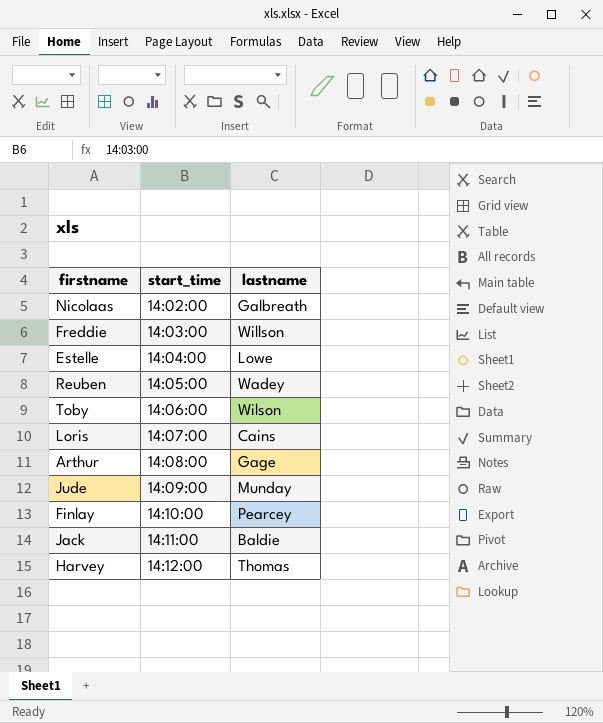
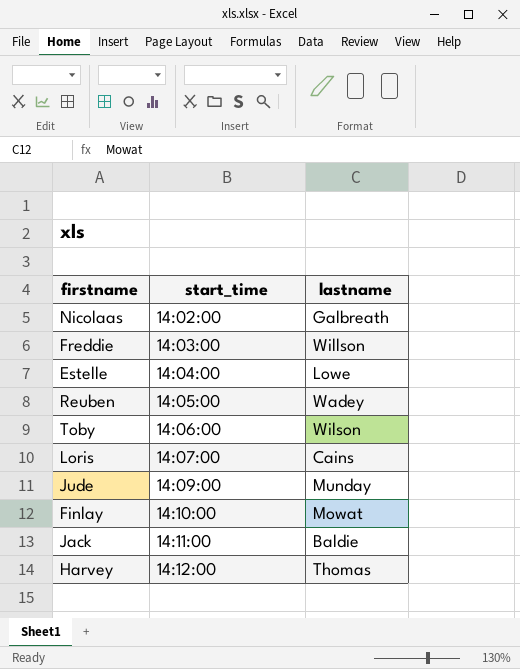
row Arthur: 14:08:00 | Gage -> none
Finlay | lastname: Pearcey -> Mowat

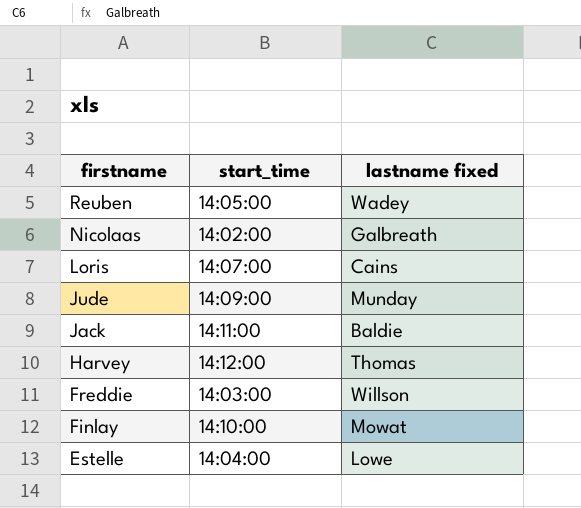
row order: start_time ascending -> firstname descending
column name: lastname -> lastname fixed
row Toby: 14:06:00 | Wilson -> none

